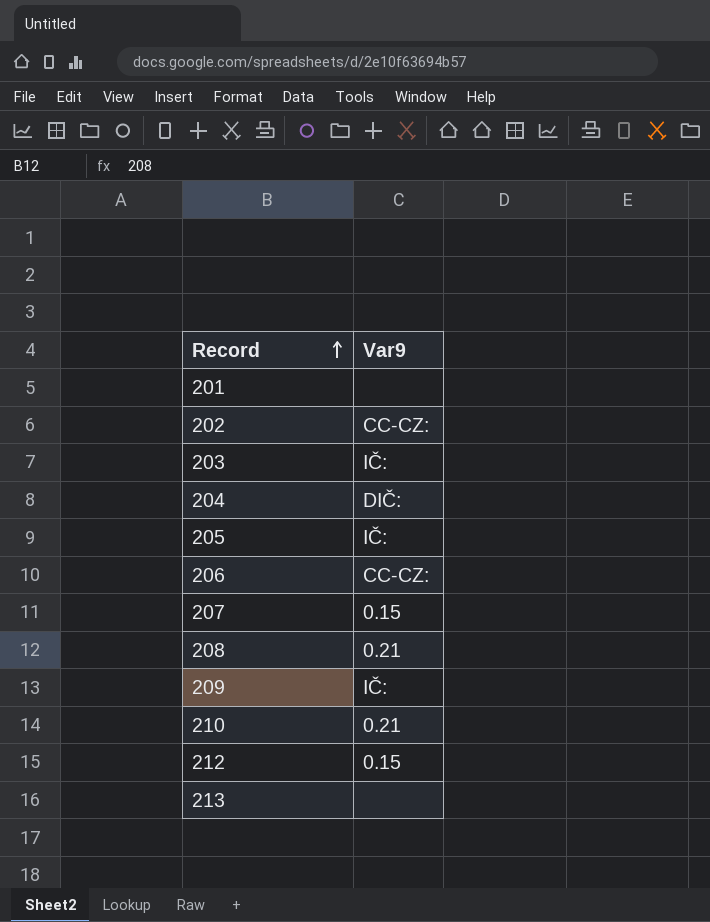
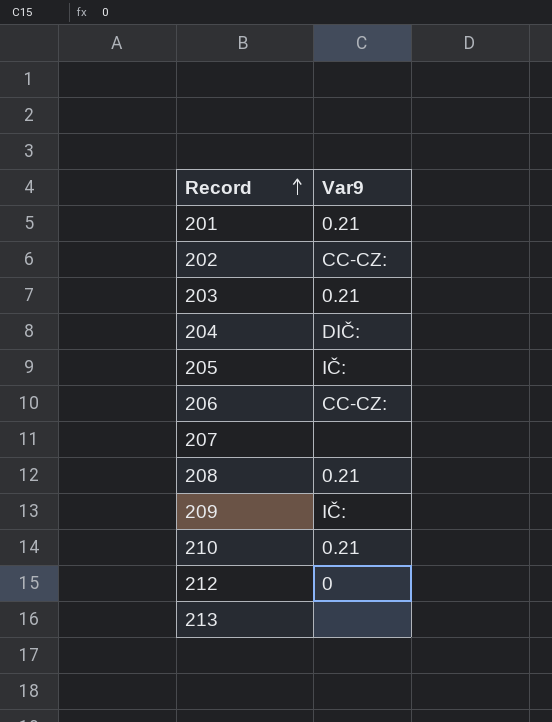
201 | Var9: none -> 0.21
203 | Var9: IČ: -> 0.21
207 | Var9: 0.15 -> none
212 | Var9: 0.15 -> 0

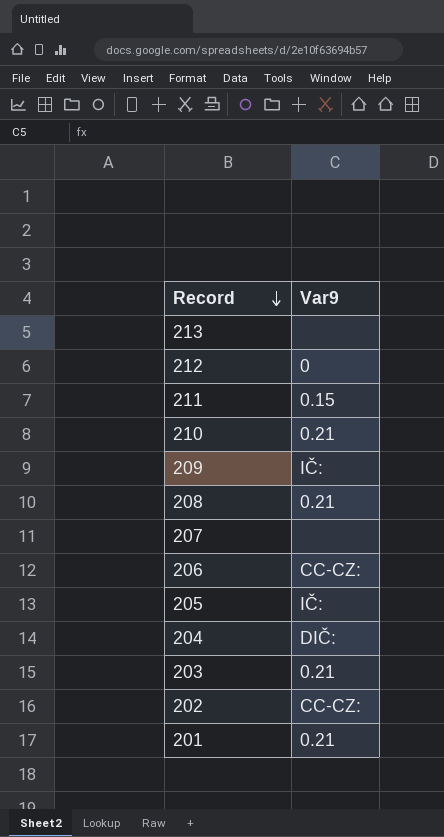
row order: Record ascending -> Record descending
row 211: none -> 0.15

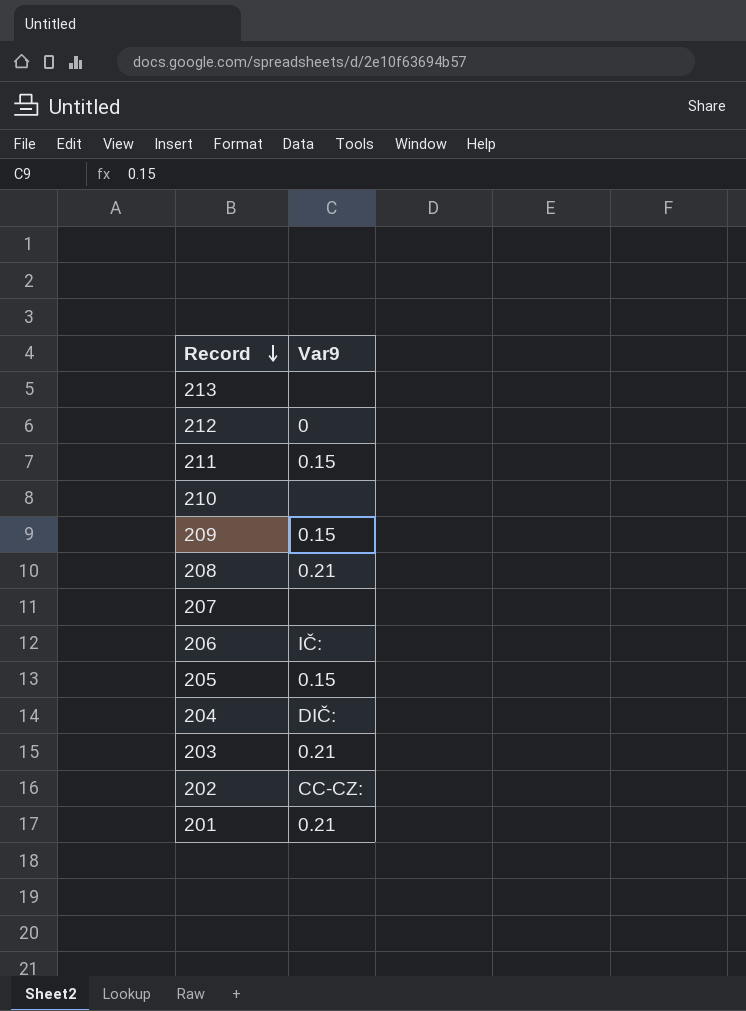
210 | Var9: 0.21 -> none
209 | Var9: IČ: -> 0.15
206 | Var9: CC-CZ: -> IČ:
205 | Var9: IČ: -> 0.15

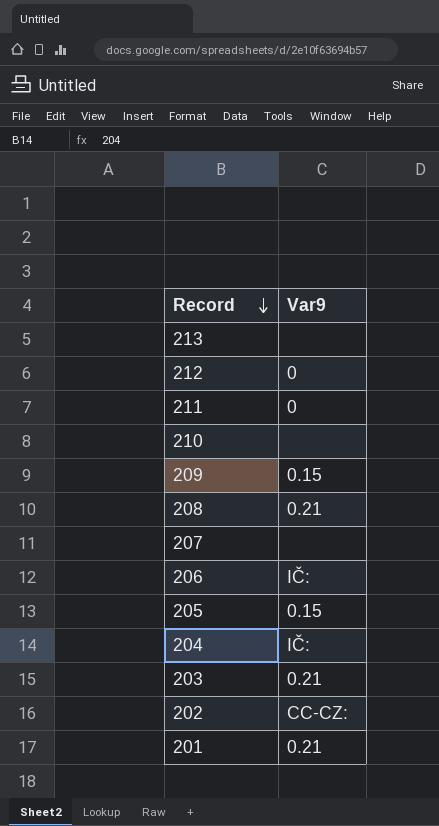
211 | Var9: 0.15 -> 0
204 | Var9: DIČ: -> IČ:

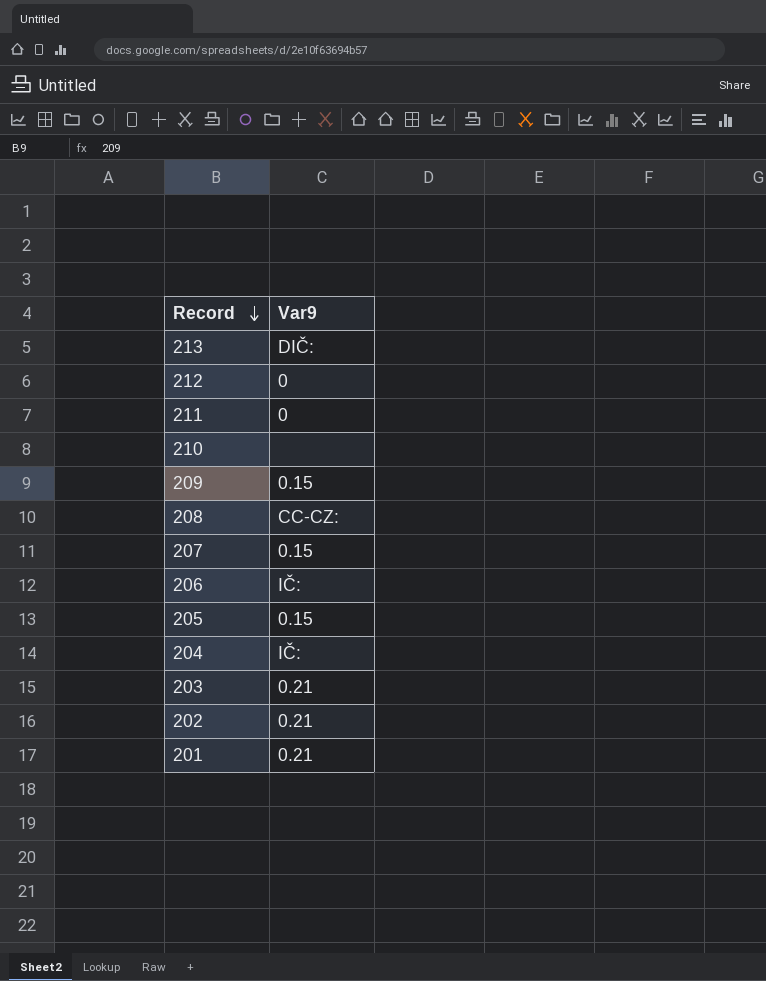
213 | Var9: none -> DIČ:
208 | Var9: 0.21 -> CC-CZ:
207 | Var9: none -> 0.15
202 | Var9: CC-CZ: -> 0.21

